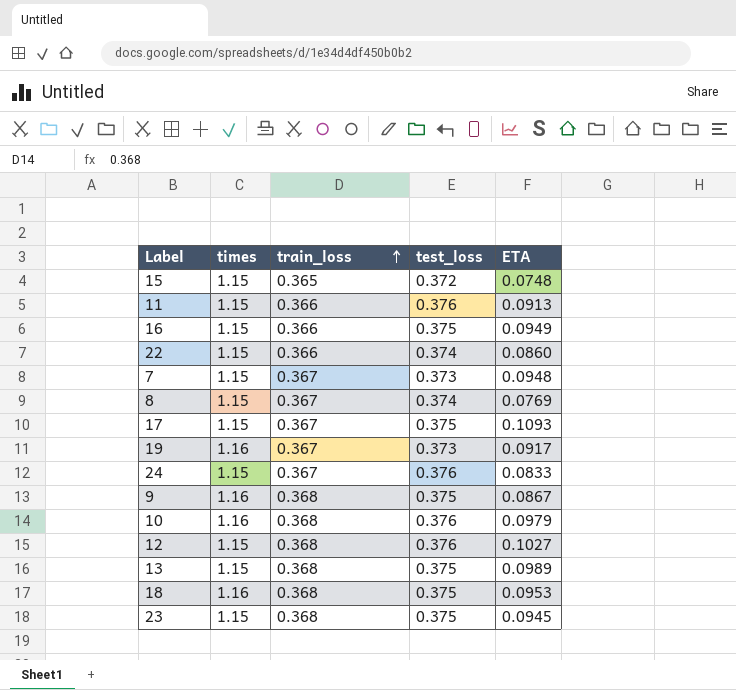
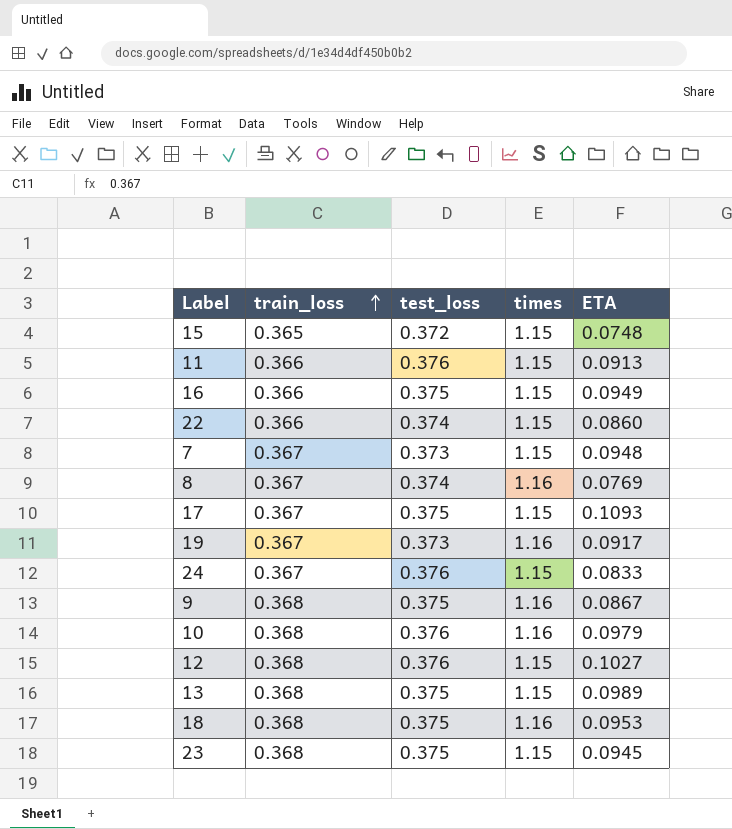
column times | position: 2 -> 4
8 | times: 1.15 -> 1.16

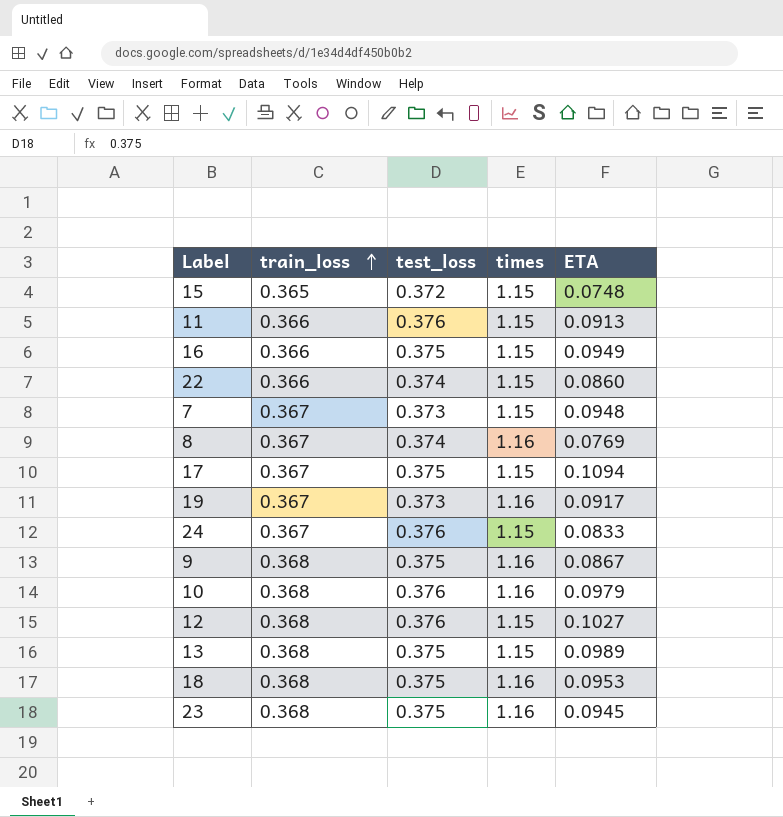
17 | ETA: 0.1093 -> 0.1094
23 | times: 1.15 -> 1.16

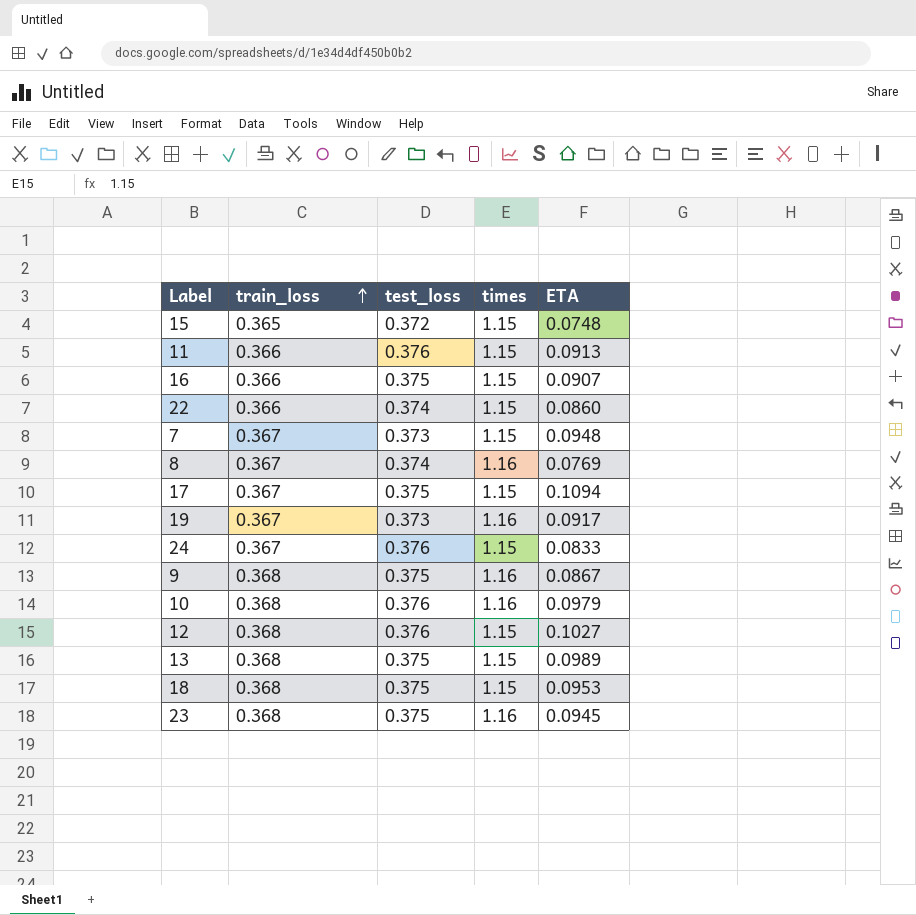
16 | ETA: 0.0949 -> 0.0907
18 | times: 1.16 -> 1.15

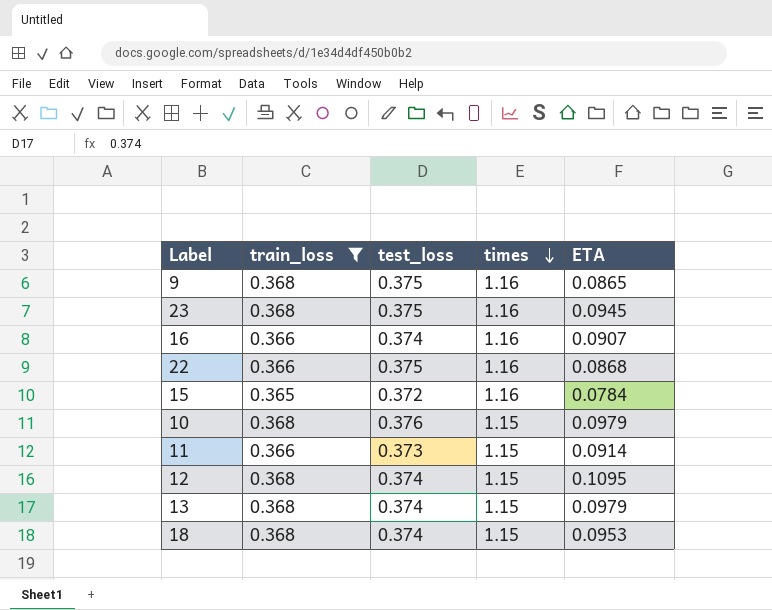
filter: none -> train_loss != 0.367
row order: train_loss ascending -> times descending
9 | ETA: 0.0867 -> 0.0865
16 | test_loss: 0.375 -> 0.374
16 | times: 1.15 -> 1.16
22 | test_loss: 0.374 -> 0.375
22 | times: 1.15 -> 1.16
22 | ETA: 0.0860 -> 0.0868
15 | times: 1.15 -> 1.16
15 | ETA: 0.0748 -> 0.0784
10 | times: 1.16 -> 1.15
11 | test_loss: 0.376 -> 0.373
11 | ETA: 0.0913 -> 0.0914
12 | test_loss: 0.376 -> 0.374
12 | ETA: 0.1027 -> 0.1095
13 | test_loss: 0.375 -> 0.374
13 | ETA: 0.0989 -> 0.0979
18 | test_loss: 0.375 -> 0.374

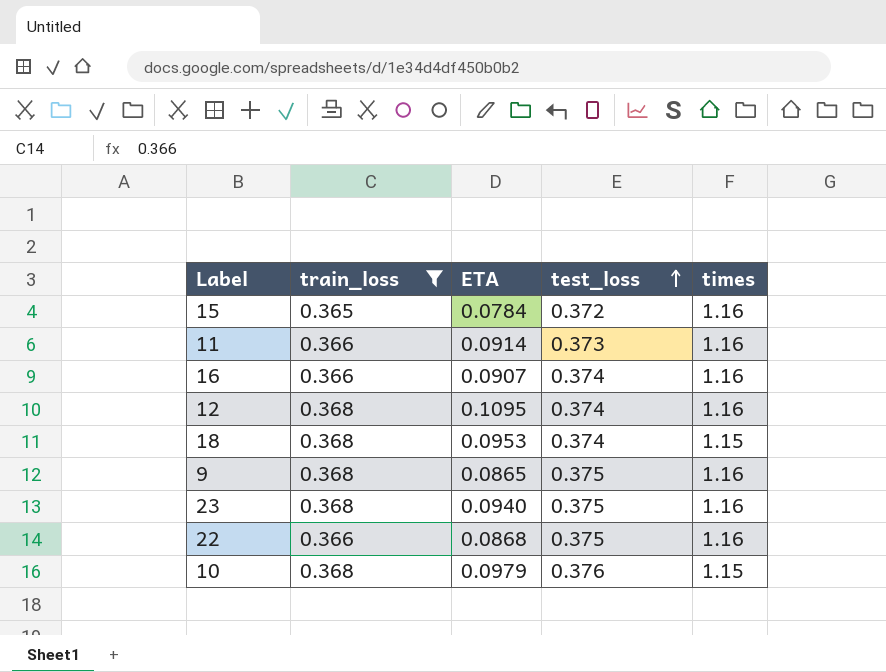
row order: times descending -> test_loss ascending
column ETA | position: 5 -> 3
row 13: 0.368 | 0.374 | 1.15 | 0.0979 -> none
11 | times: 1.15 -> 1.16
12 | times: 1.15 -> 1.16
23 | ETA: 0.0945 -> 0.0940

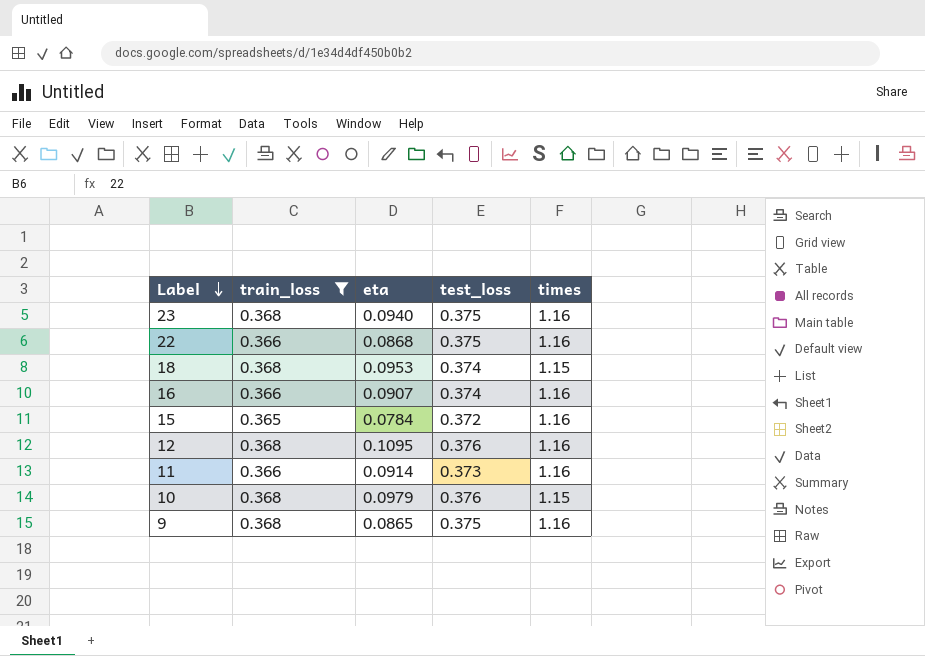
row order: test_loss ascending -> Label descending
column name: ETA -> eta
12 | test_loss: 0.374 -> 0.376

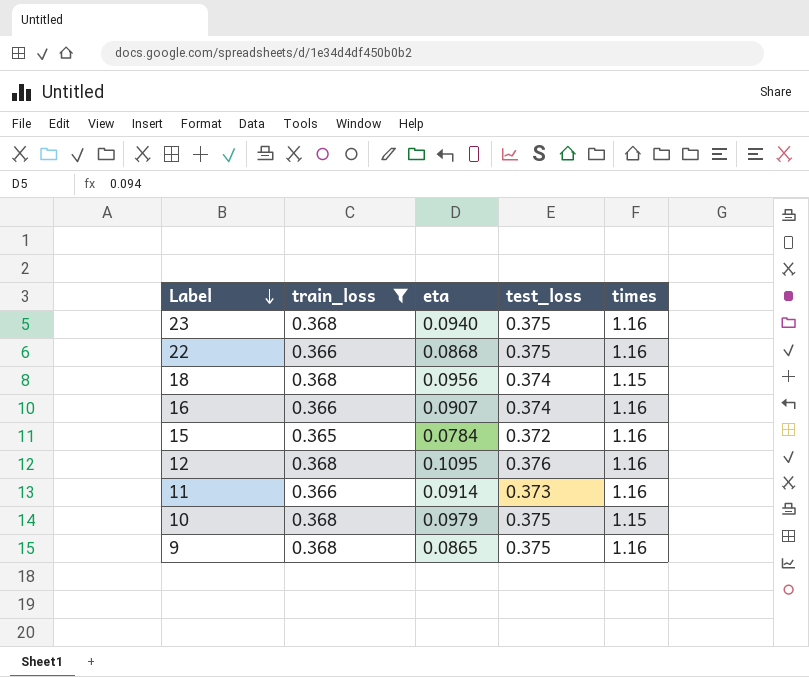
18 | eta: 0.0953 -> 0.0956
10 | test_loss: 0.376 -> 0.375

